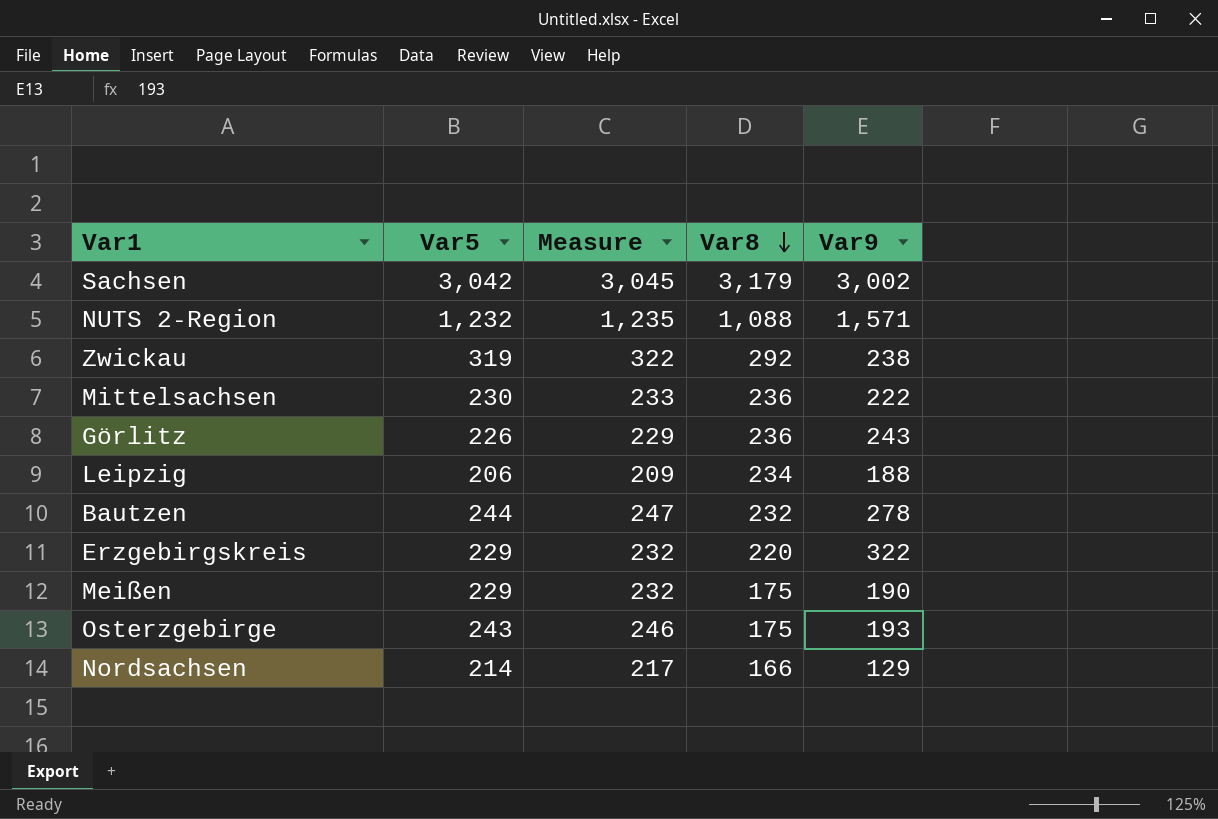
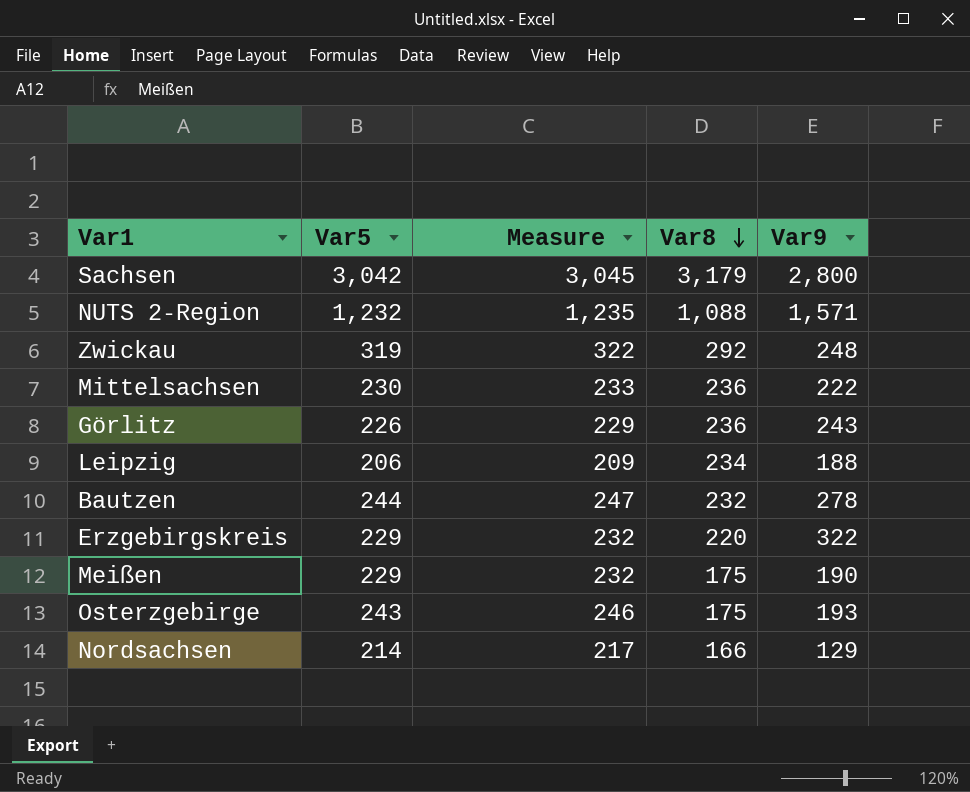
Sachsen | Var9: 3,002 -> 2,800
Zwickau | Var9: 238 -> 248

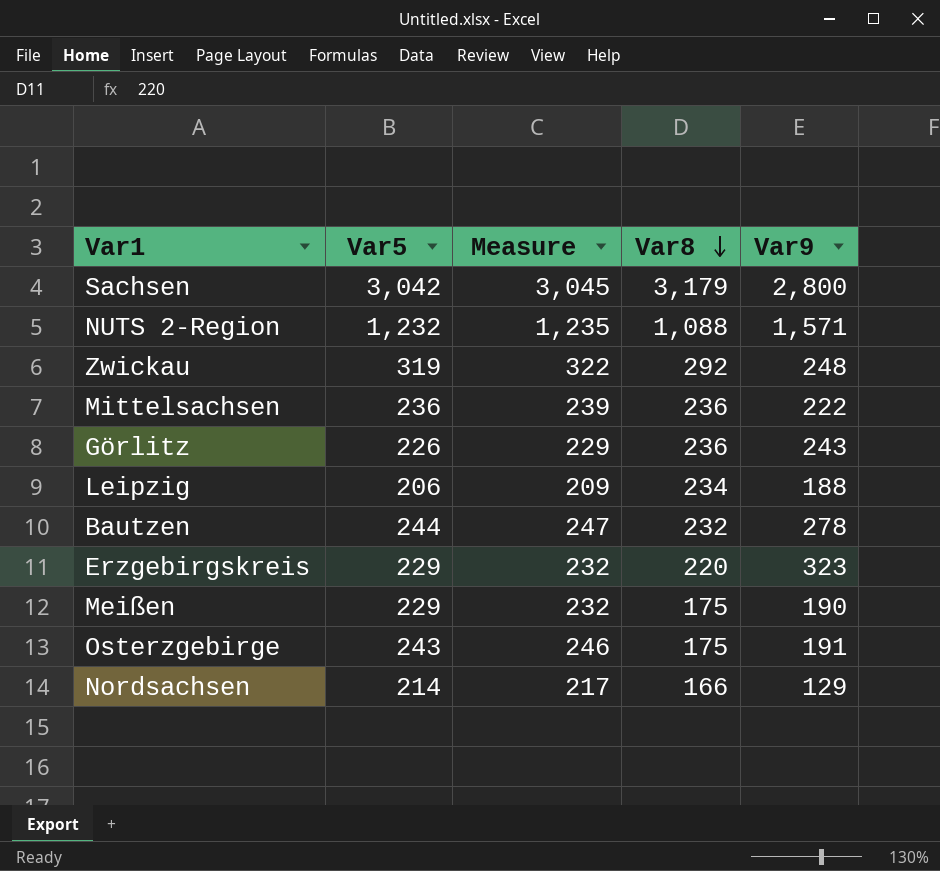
Mittelsachsen | Var5: 230 -> 236
Mittelsachsen | Measure: 233 -> 239
Erzgebirgskreis | Var9: 322 -> 323
Osterzgebirge | Var9: 193 -> 191

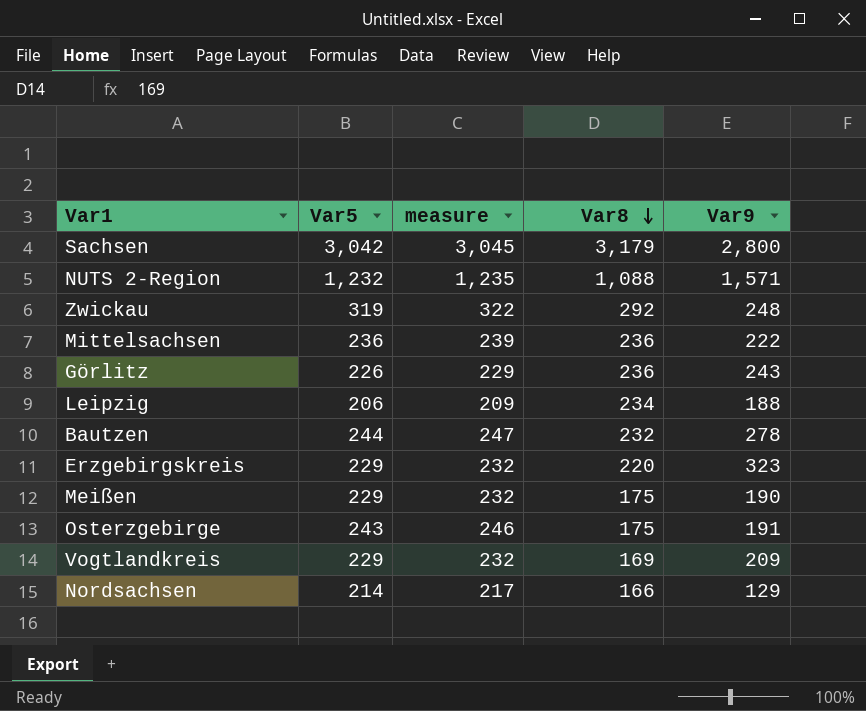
column name: Measure -> measure
row Vogtlandkreis: none -> 229 | 232 | 169 | 209

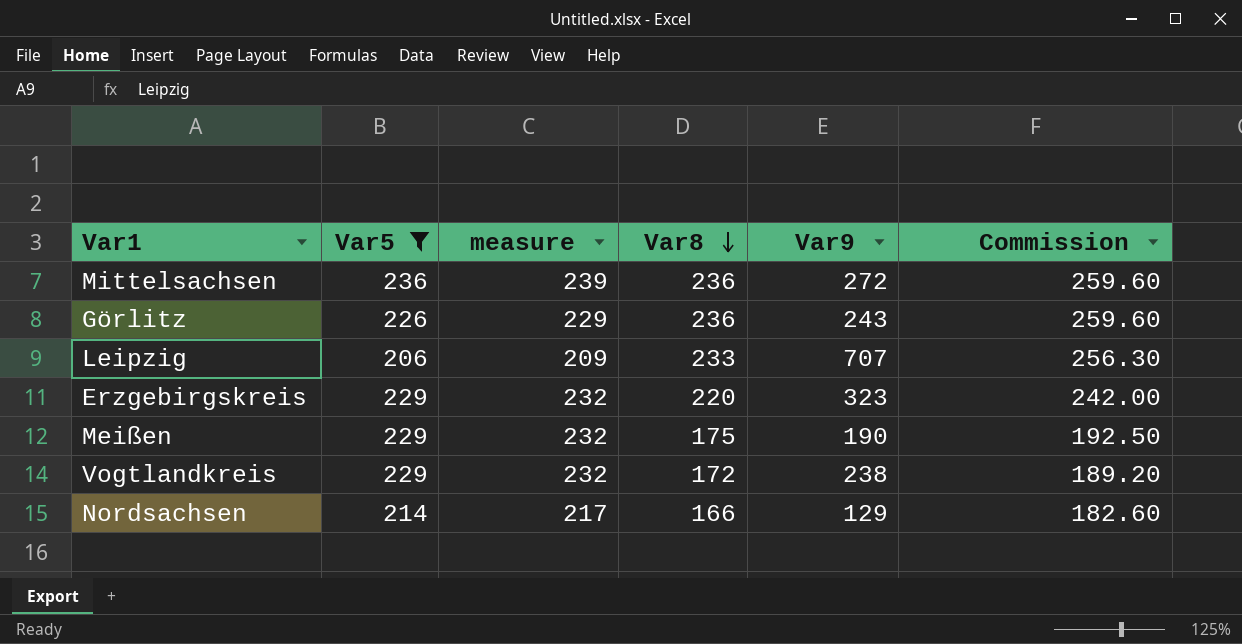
filter: none -> Var5 <= 236
column Commission | formula: none -> [Var8] * 1.1
Mittelsachsen | Var9: 222 -> 272
Leipzig | Var8: 234 -> 233
Leipzig | Var9: 188 -> 707
Vogtlandkreis | Var8: 169 -> 172
Vogtlandkreis | Var9: 209 -> 238

